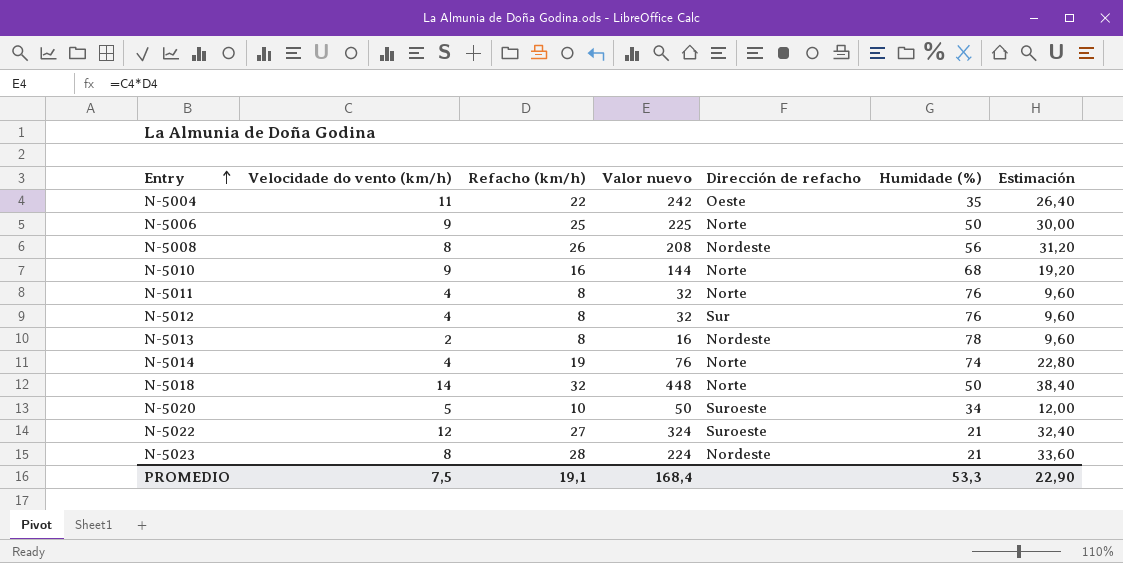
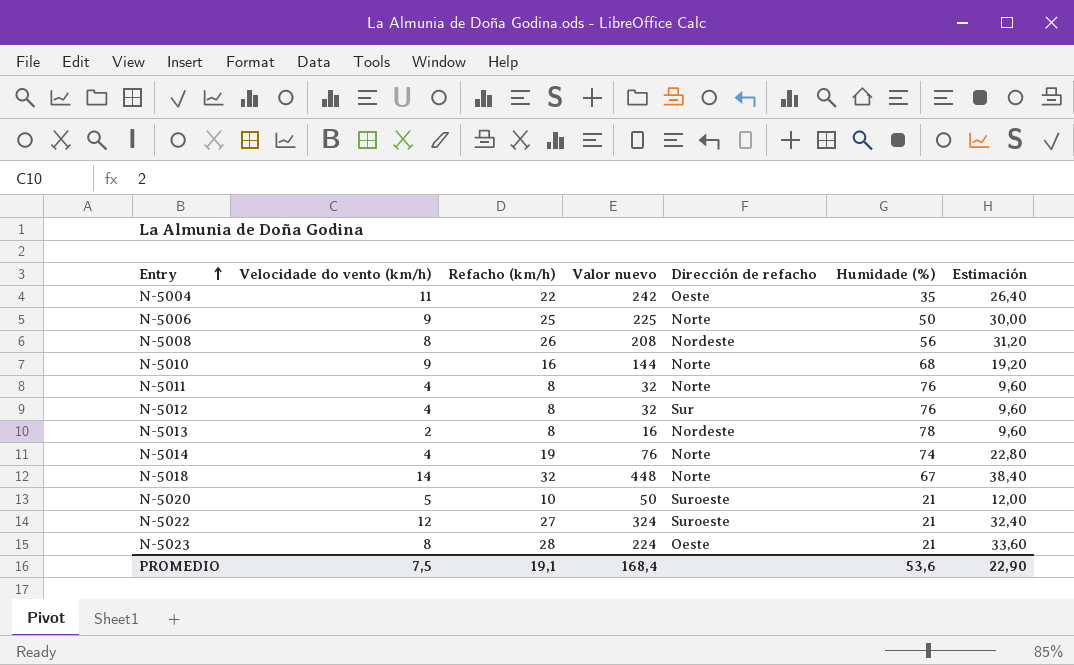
N-5018 | Humidade (%): 50 -> 67
N-5020 | Humidade (%): 34 -> 21
N-5023 | Dirección de refacho: Nordeste -> Oeste
PROMEDIO | Humidade (%): 53,3 -> 53,6

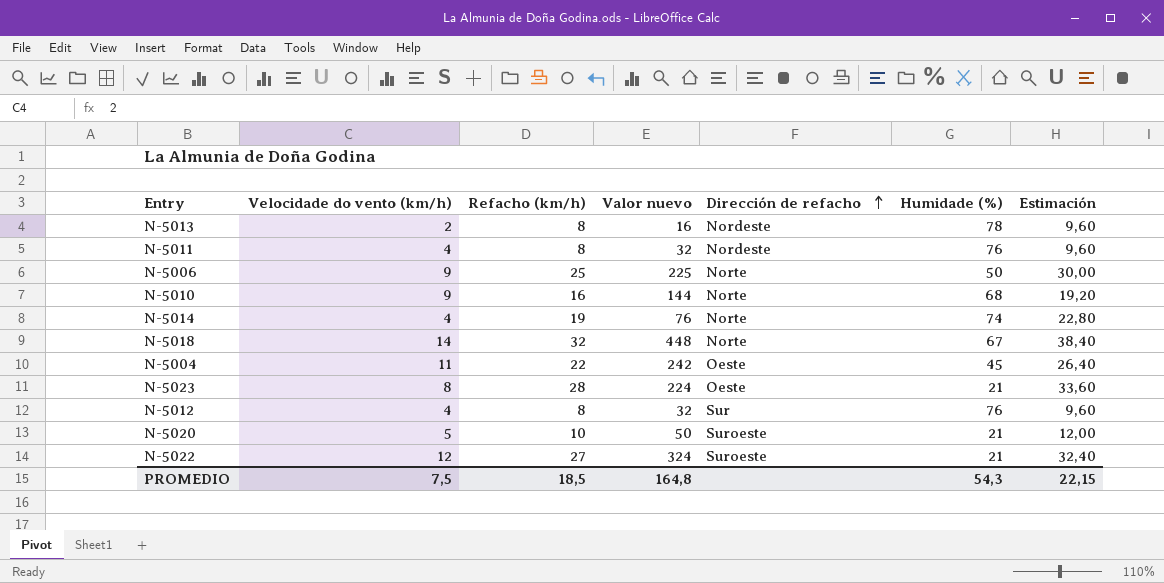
row order: Entry ascending -> Dirección de refacho ascending
row N-5008: 8 | 26 | 208 | Nordeste | 56 | 31,20 -> none
N-5011 | Dirección de refacho: Norte -> Nordeste
N-5004 | Humidade (%): 35 -> 45
PROMEDIO | Refacho (km/h): 19,1 -> 18,5
PROMEDIO | Valor nuevo: 168,4 -> 164,8
PROMEDIO | Humidade (%): 53,6 -> 54,3
PROMEDIO | Estimación: 22,90 -> 22,15

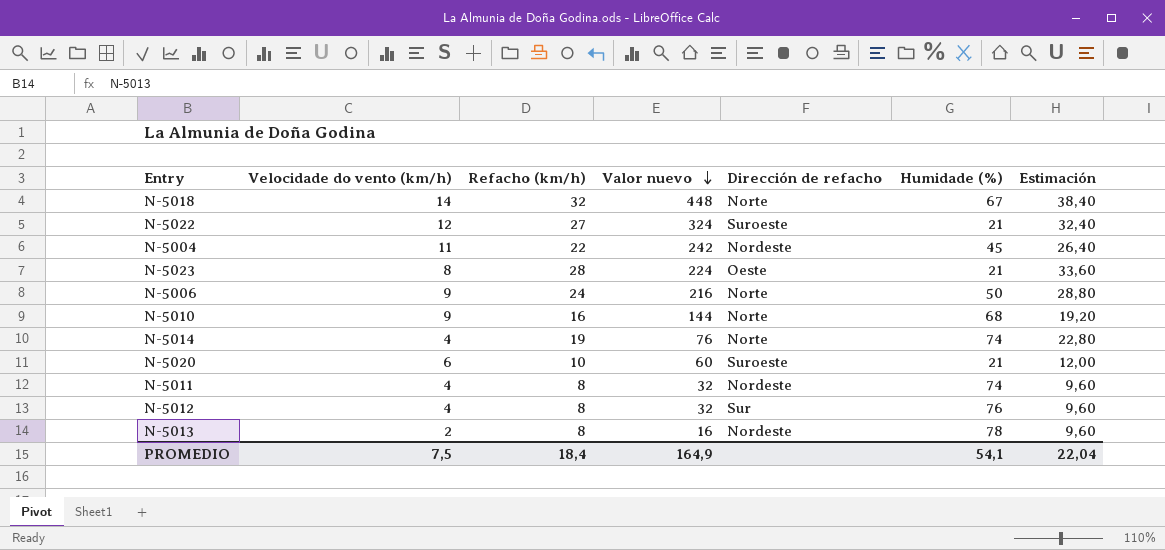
row order: Dirección de refacho ascending -> Valor nuevo descending
N-5004 | Dirección de refacho: Oeste -> Nordeste
N-5006 | Refacho (km/h): 25 -> 24
N-5006 | Valor nuevo: 225 -> 216
N-5006 | Estimación: 30,00 -> 28,80
N-5020 | Velocidade do vento (km/h): 5 -> 6
N-5020 | Valor nuevo: 50 -> 60
N-5011 | Humidade (%): 76 -> 74
PROMEDIO | Refacho (km/h): 18,5 -> 18,4
PROMEDIO | Valor nuevo: 164,8 -> 164,9
PROMEDIO | Humidade (%): 54,3 -> 54,1
PROMEDIO | Estimación: 22,15 -> 22,04

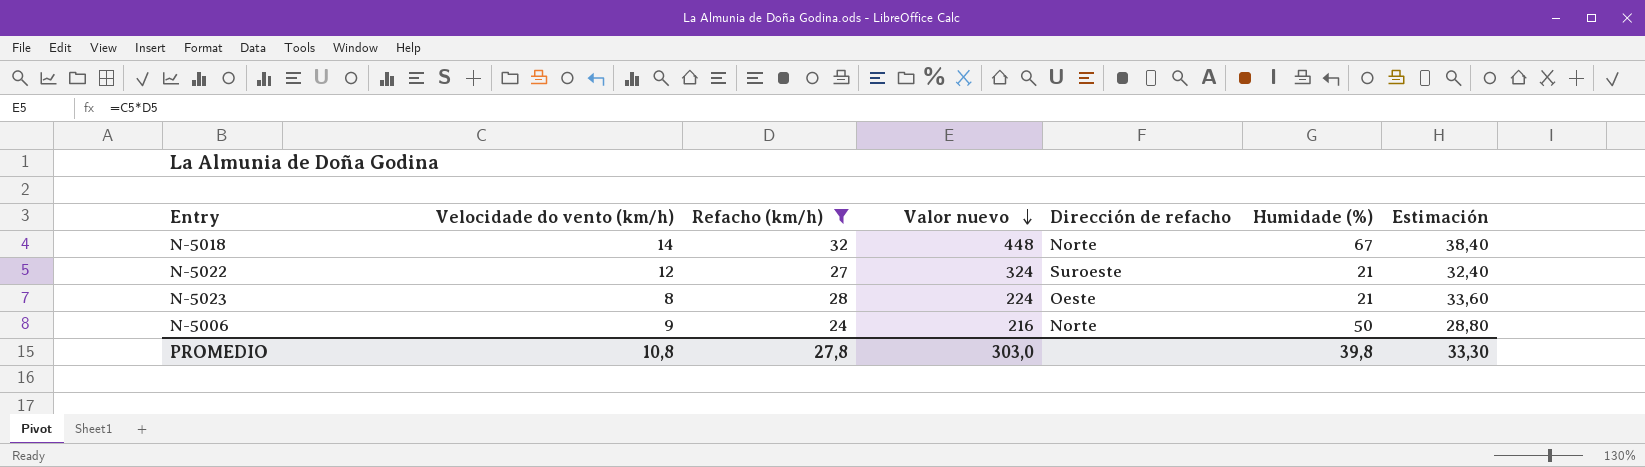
filter: none -> Refacho (km/h) >= 24
PROMEDIO | Velocidade do vento (km/h): 7,5 -> 10,8
PROMEDIO | Refacho (km/h): 18,4 -> 27,8
PROMEDIO | Valor nuevo: 164,9 -> 303,0
PROMEDIO | Humidade (%): 54,1 -> 39,8
PROMEDIO | Estimación: 22,04 -> 33,30

